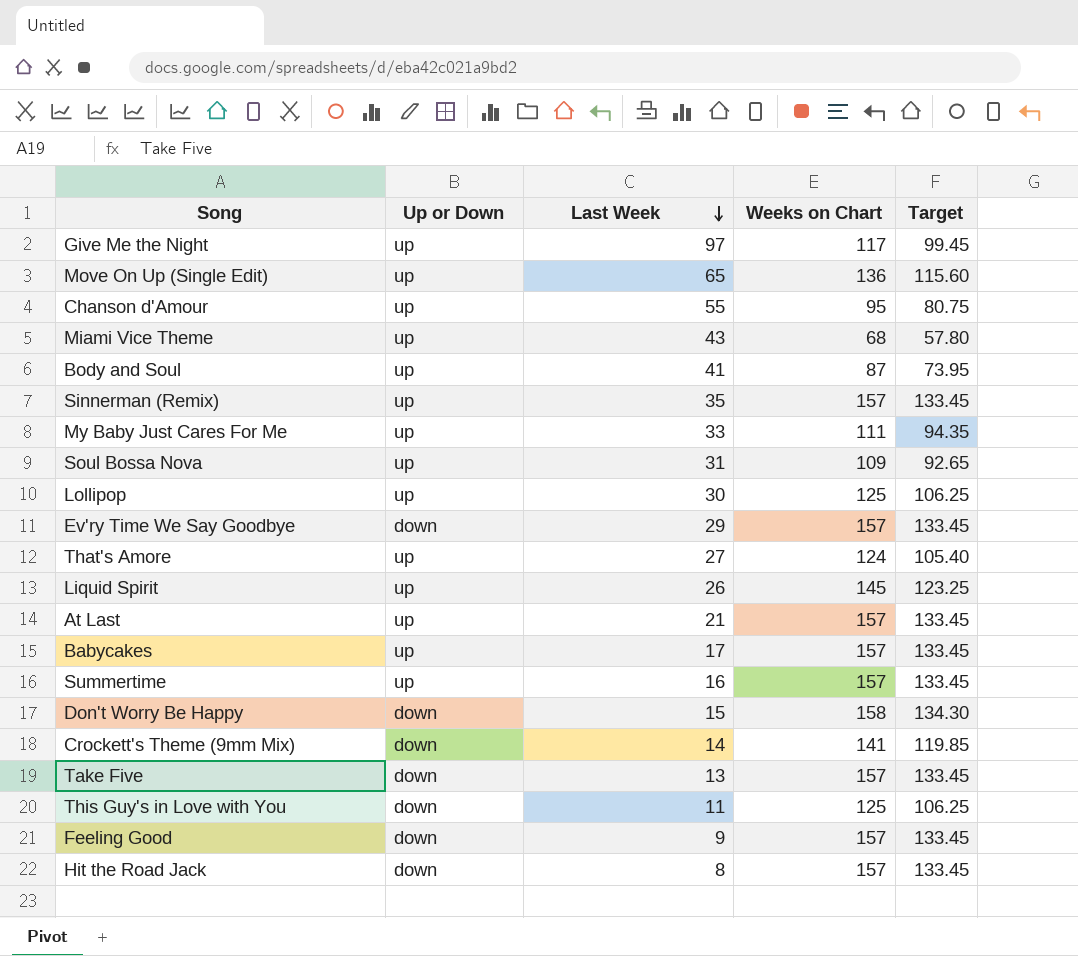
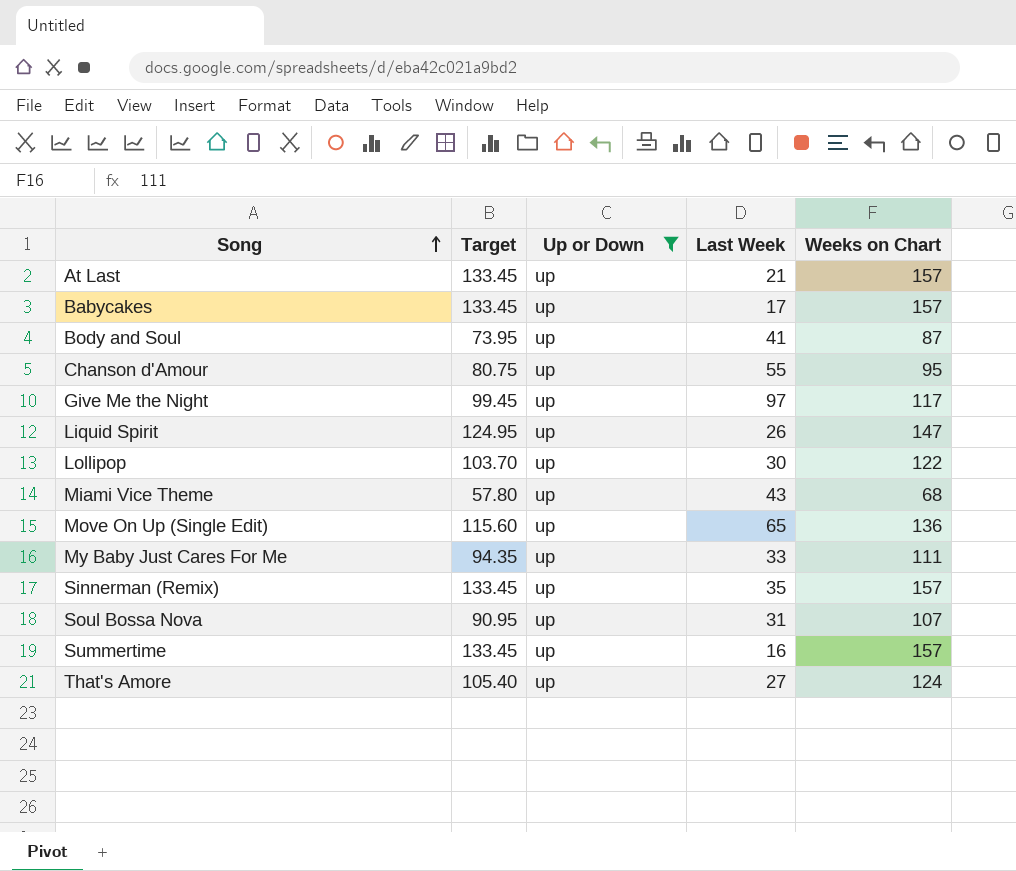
filter: none -> Up or Down = up
row order: Last Week descending -> Song ascending
column Target | position: 5 -> 2
Liquid Spirit | Target: 123.25 -> 124.95
Liquid Spirit | Weeks on Chart: 145 -> 147
Lollipop | Target: 106.25 -> 103.70
Lollipop | Weeks on Chart: 125 -> 122
Soul Bossa Nova | Target: 92.65 -> 90.95
Soul Bossa Nova | Weeks on Chart: 109 -> 107

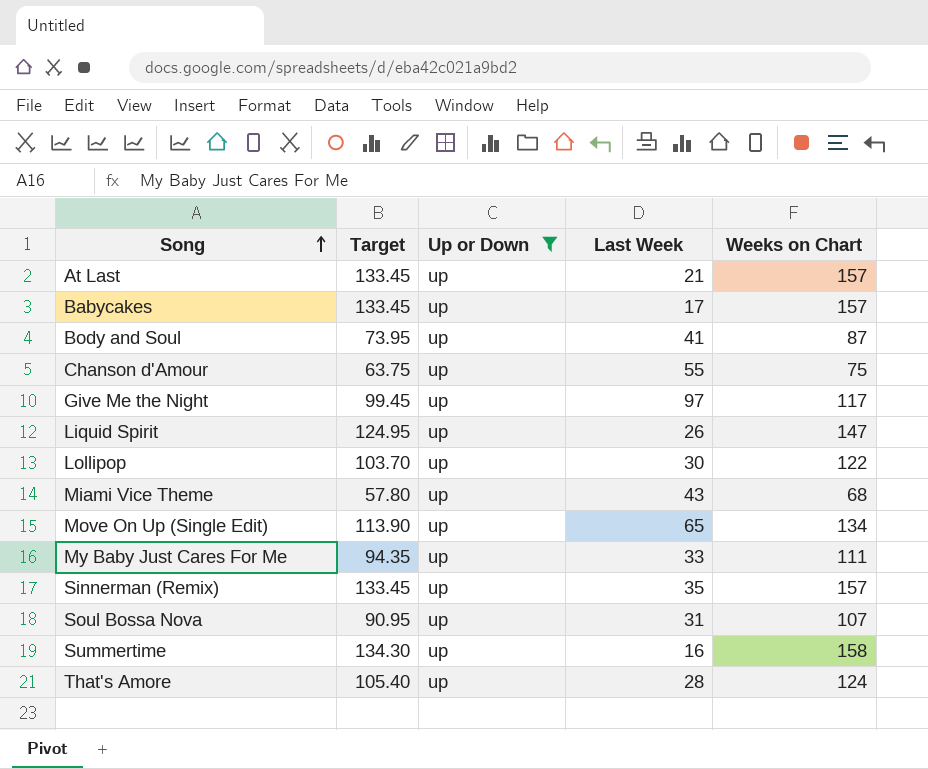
Chanson d'Amour | Target: 80.75 -> 63.75
Chanson d'Amour | Weeks on Chart: 95 -> 75
Move On Up (Single Edit) | Target: 115.60 -> 113.90
Move On Up (Single Edit) | Weeks on Chart: 136 -> 134
Summertime | Target: 133.45 -> 134.30
Summertime | Weeks on Chart: 157 -> 158
That's Amore | Last Week: 27 -> 28

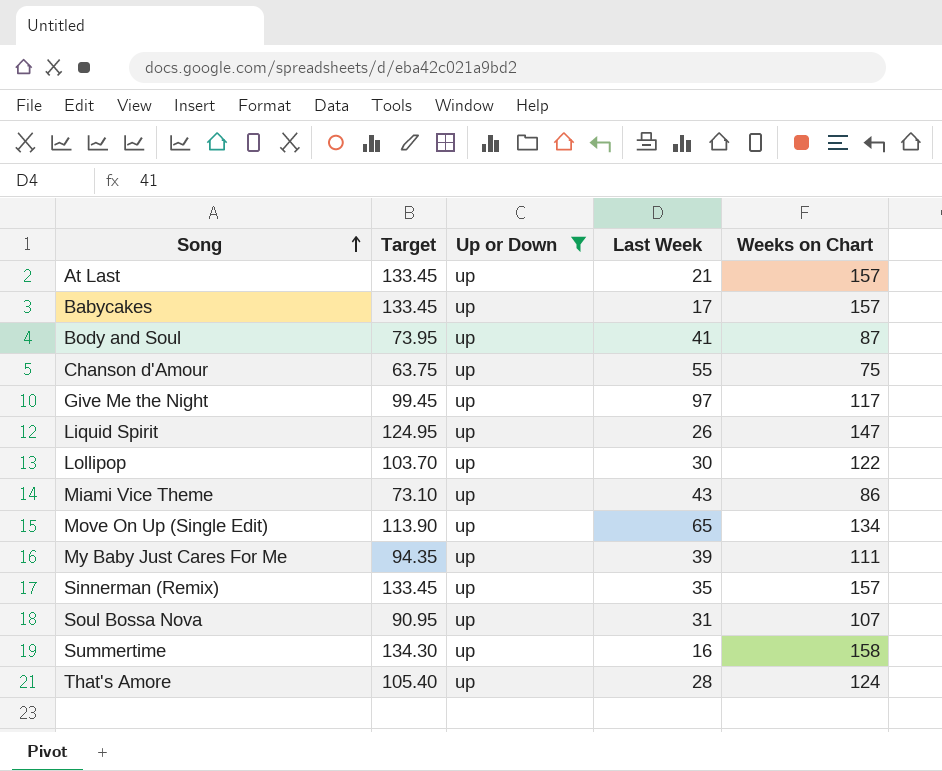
Miami Vice Theme | Target: 57.80 -> 73.10
Miami Vice Theme | Weeks on Chart: 68 -> 86
My Baby Just Cares For Me | Last Week: 33 -> 39

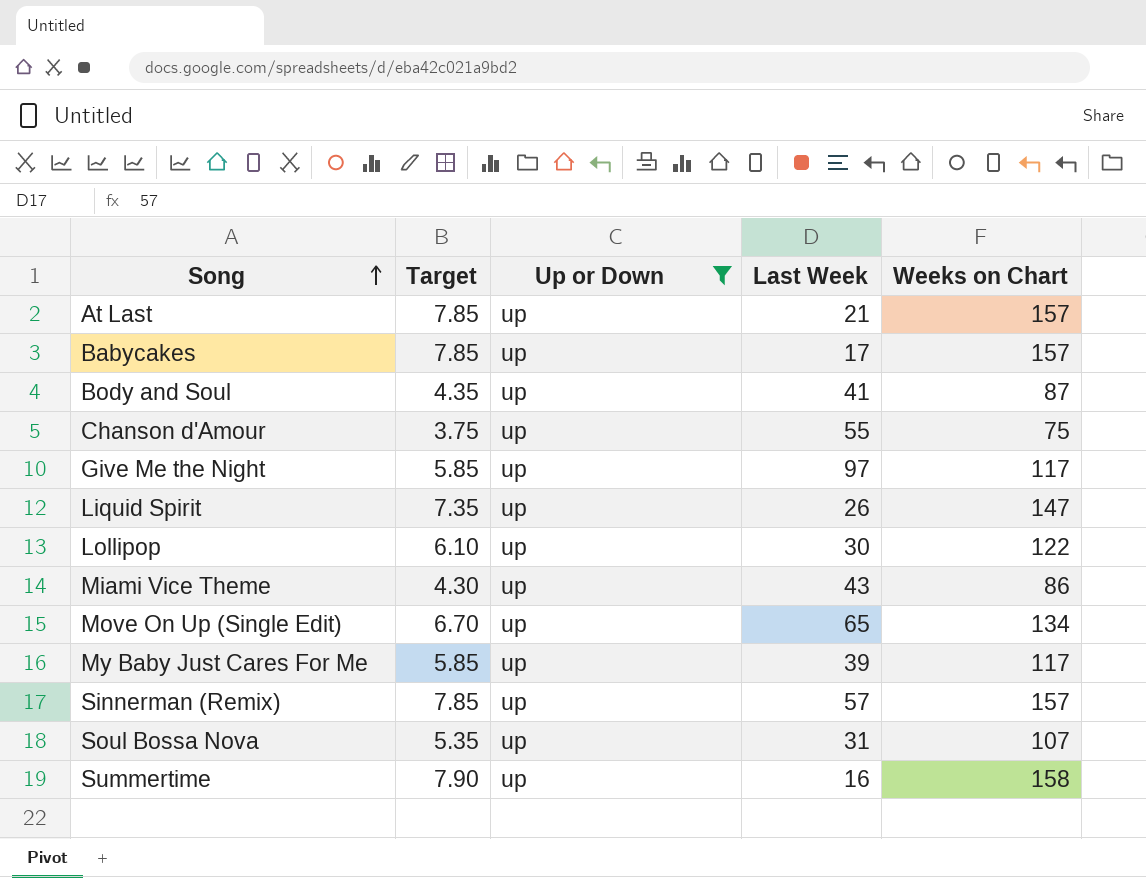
column Target | formula: [Weeks on Chart] * 0.85 -> [Weeks on Chart] * 0.05
row That's Amore: 105.40 | up | 28 | 124 -> none
My Baby Just Cares For Me | Weeks on Chart: 111 -> 117
Sinnerman (Remix) | Last Week: 35 -> 57

